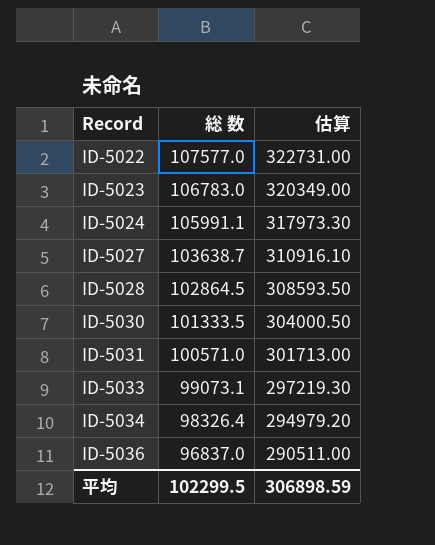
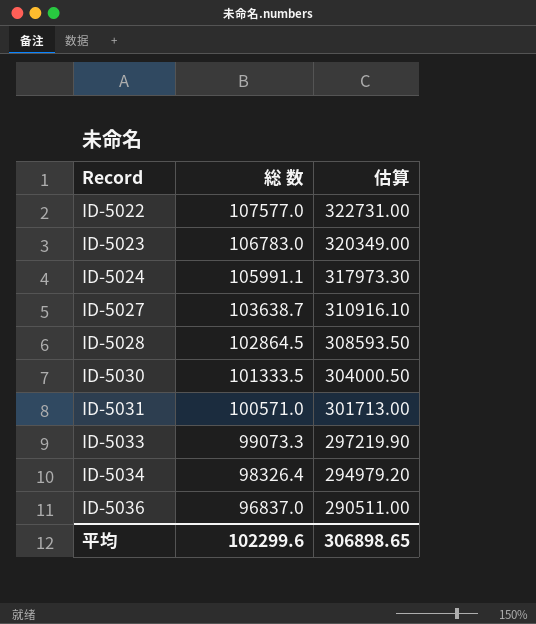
ID-5033 | 総 数: 99073.1 -> 99073.3
ID-5033 | 估算: 297219.30 -> 297219.90
平均 | 総 数: 102299.5 -> 102299.6
平均 | 估算: 306898.59 -> 306898.65

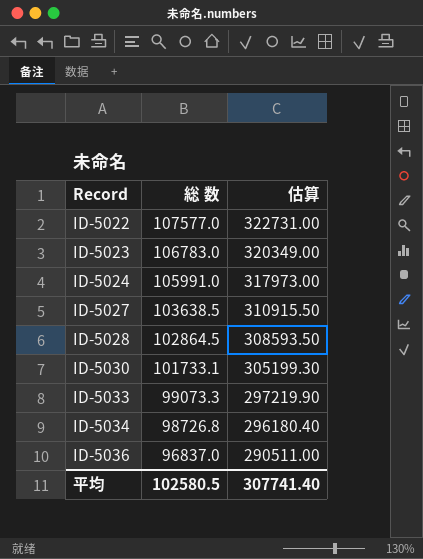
row ID-5031: 100571.0 | 301713.00 -> none
ID-5024 | 総 数: 105991.1 -> 105991.0
ID-5024 | 估算: 317973.30 -> 317973.00
ID-5027 | 総 数: 103638.7 -> 103638.5
ID-5027 | 估算: 310916.10 -> 310915.50
ID-5030 | 総 数: 101333.5 -> 101733.1
ID-5030 | 估算: 304000.50 -> 305199.30
ID-5034 | 総 数: 98326.4 -> 98726.8
ID-5034 | 估算: 294979.20 -> 296180.40
平均 | 総 数: 102299.6 -> 102580.5
平均 | 估算: 306898.65 -> 307741.40

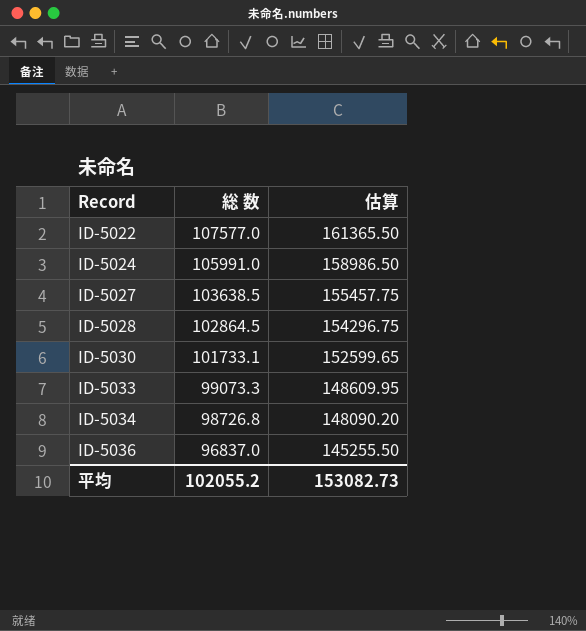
column 估算 | formula: [総 数] * 3 -> [総 数] * 1.5
row ID-5023: 106783.0 | 320349.00 -> none
平均 | 総 数: 102580.5 -> 102055.2
平均 | 估算: 307741.40 -> 153082.73

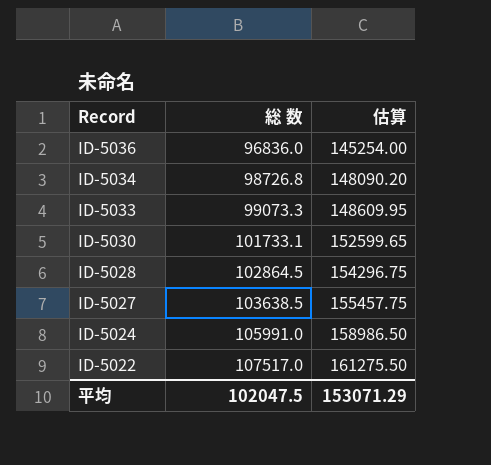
row order: Record ascending -> Record descending
ID-5036 | 総 数: 96837.0 -> 96836.0
ID-5036 | 估算: 145255.50 -> 145254.00
ID-5022 | 総 数: 107577.0 -> 107517.0
ID-5022 | 估算: 161365.50 -> 161275.50
平均 | 総 数: 102055.2 -> 102047.5
平均 | 估算: 153082.73 -> 153071.29

